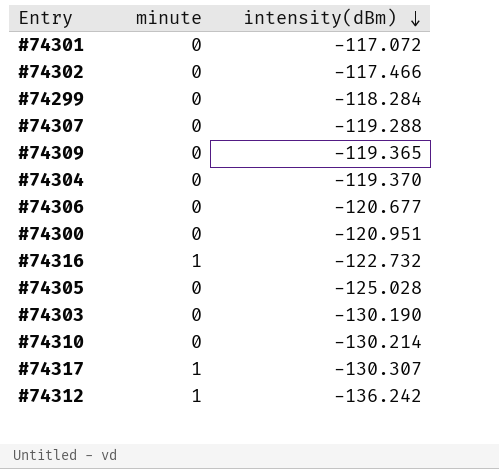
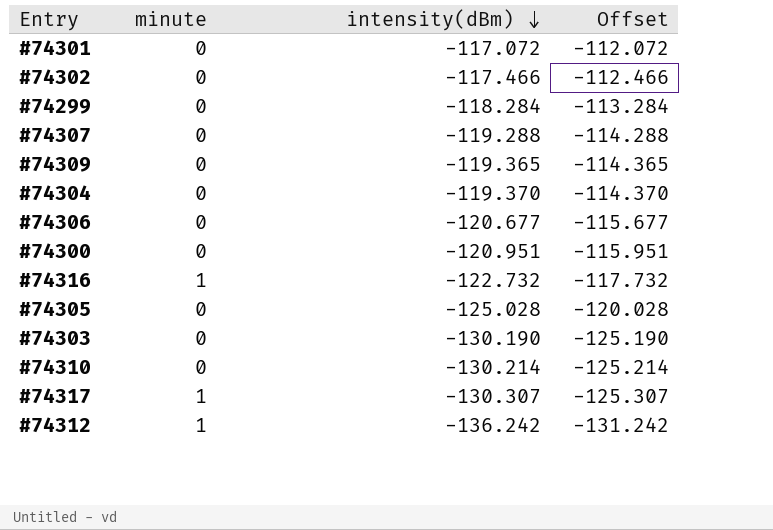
column Offset | formula: none -> [intensity(dBm)] + 5

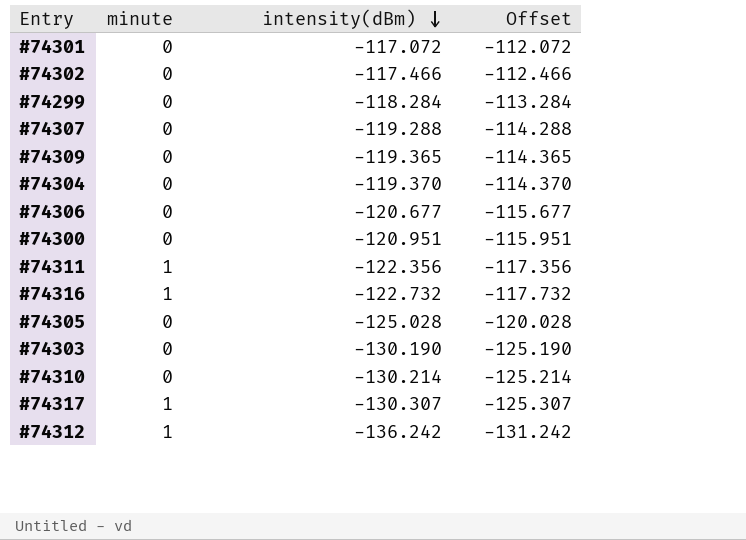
row #74311: none -> 1 | -122.356 | -117.356

